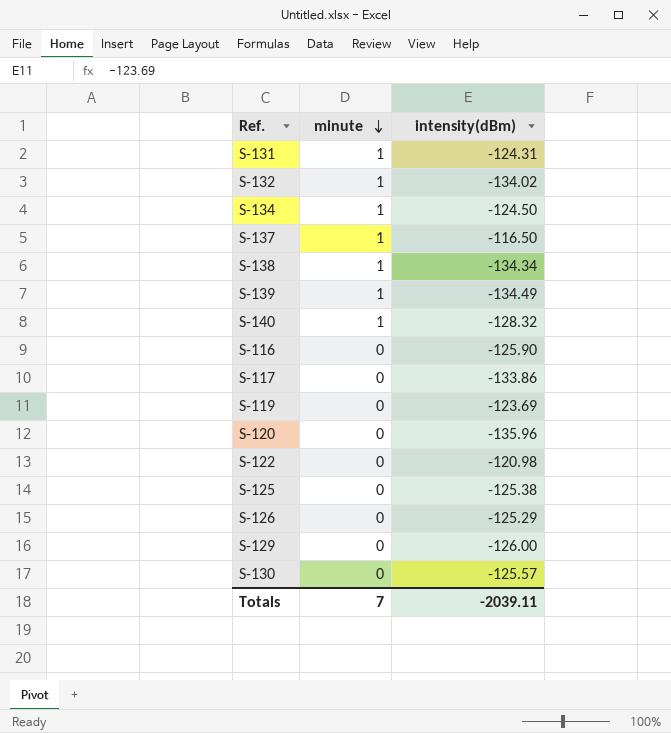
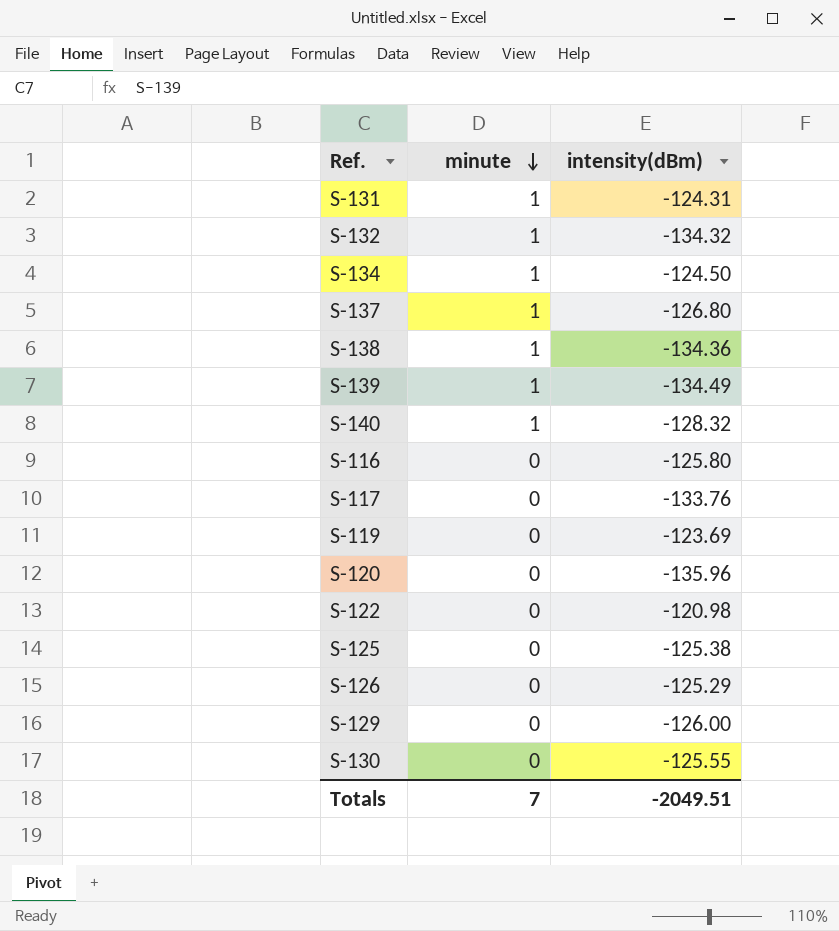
S-132 | intensity(dBm): -134.02 -> -134.32
S-137 | intensity(dBm): -116.50 -> -126.80
S-138 | intensity(dBm): -134.34 -> -134.36
S-116 | intensity(dBm): -125.90 -> -125.80
S-117 | intensity(dBm): -133.86 -> -133.76
S-130 | intensity(dBm): -125.57 -> -125.55
Totals | intensity(dBm): -2039.11 -> -2049.51

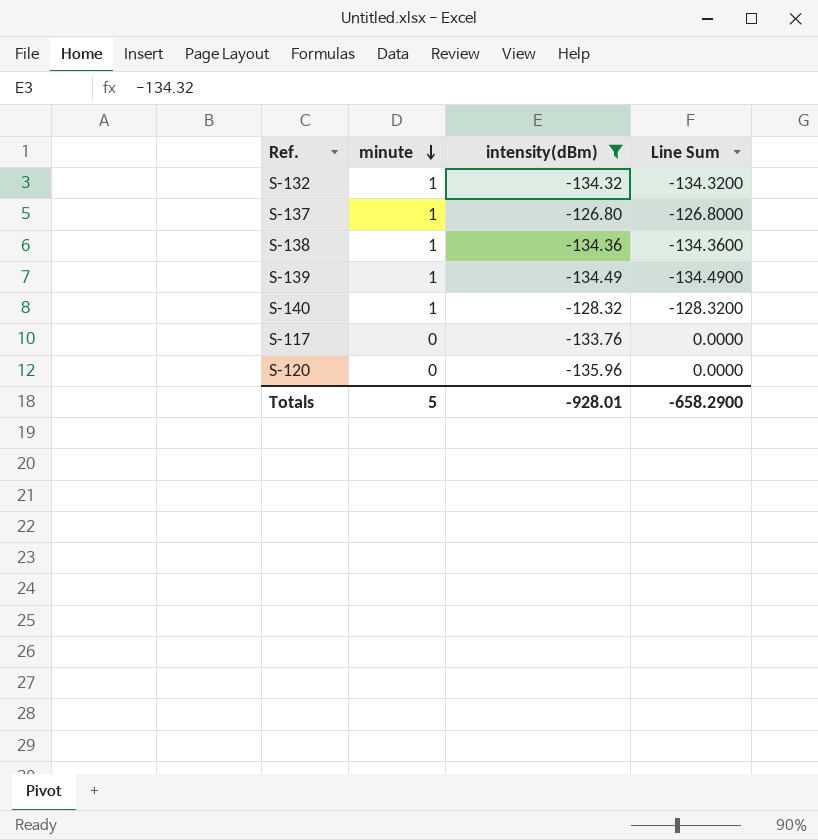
filter: none -> intensity(dBm) <= -126.80
column Line Sum | formula: none -> [minute] * [intensity(dBm)]
Totals | minute: 7 -> 5
Totals | intensity(dBm): -2049.51 -> -928.01

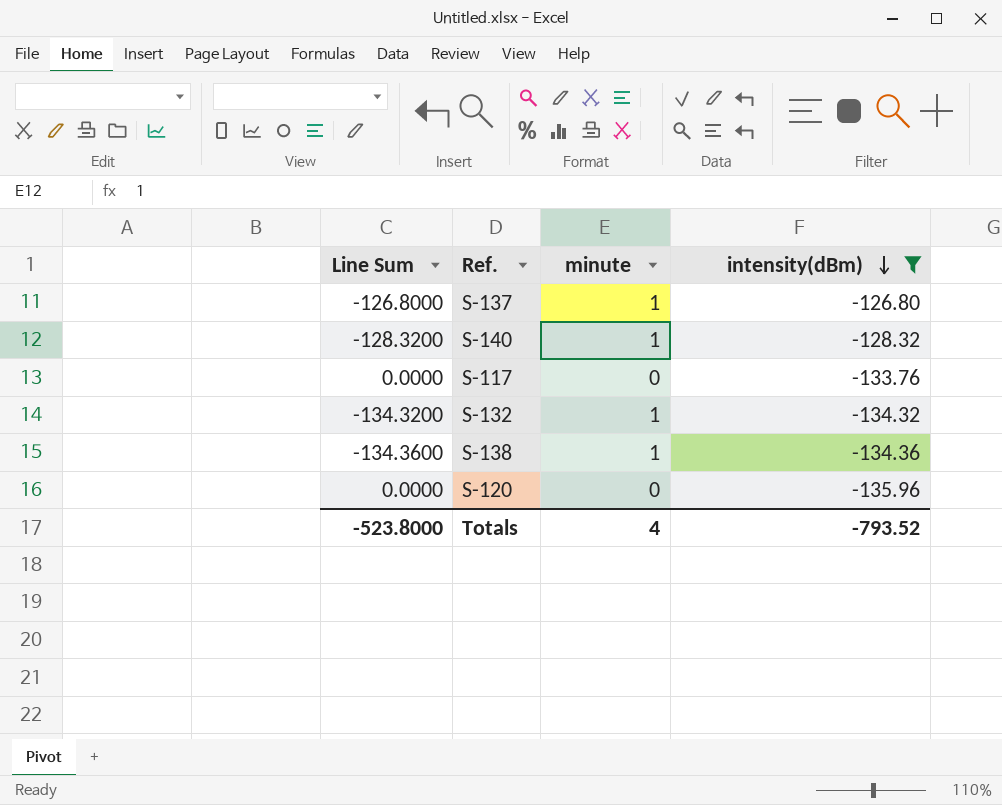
row order: minute descending -> intensity(dBm) descending
column Line Sum | position: 4 -> 1
row S-139: 1 | -134.49 | -134.4900 -> none
Totals | Line Sum: -658.2900 -> -523.8000
Totals | minute: 5 -> 4
Totals | intensity(dBm): -928.01 -> -793.52

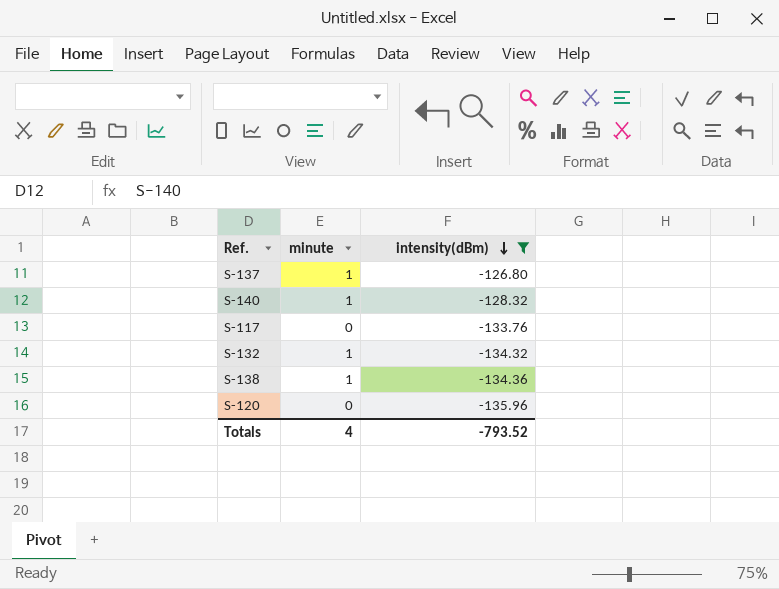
column Line Sum | formula: [minute] * [intensity(dBm)] -> none

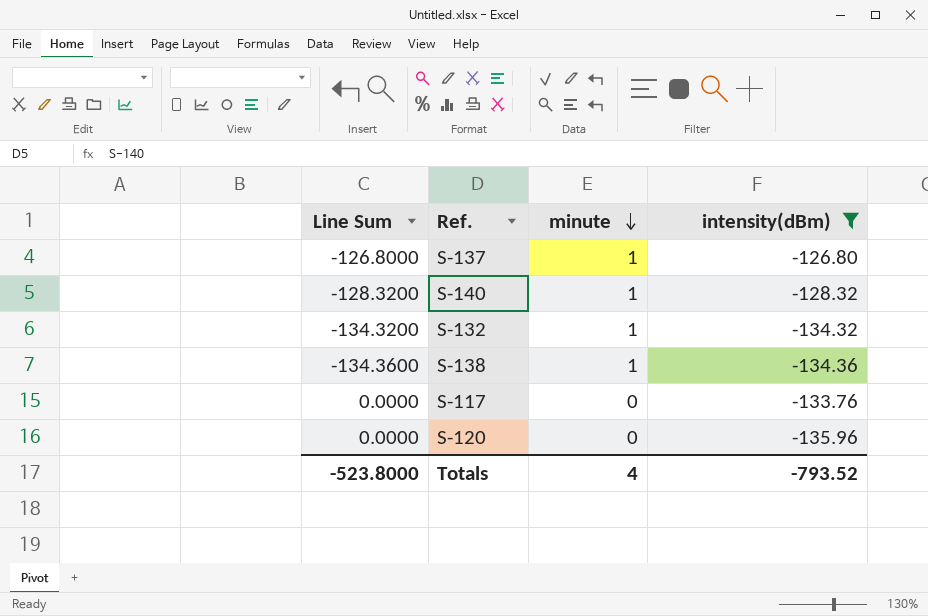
row order: intensity(dBm) descending -> minute descending
column Line Sum | formula: none -> [minute] * [intensity(dBm)]

